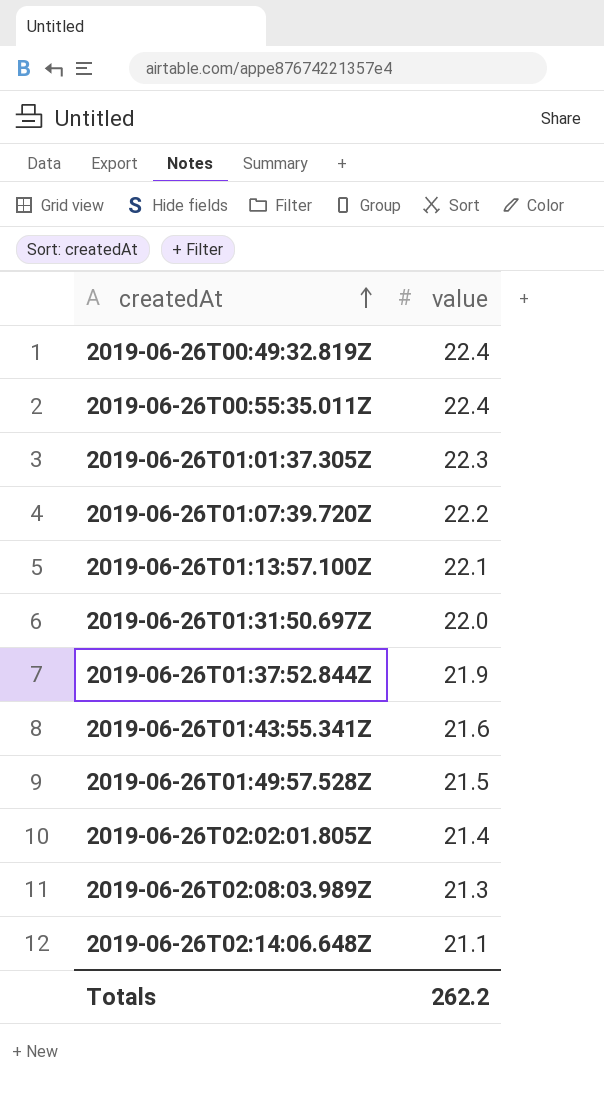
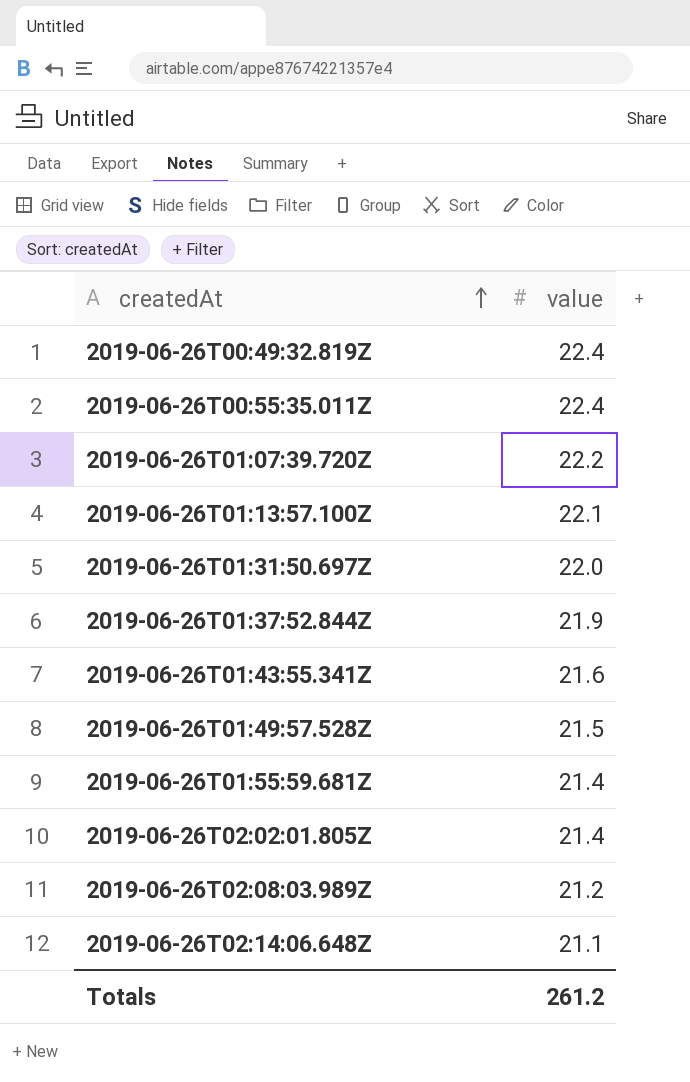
row 2019-06-26T01:01:37.305Z: 22.3 -> none
row 2019-06-26T01:55:59.681Z: none -> 21.4
2019-06-26T02:08:03.989Z | value: 21.3 -> 21.2
Totals | value: 262.2 -> 261.2

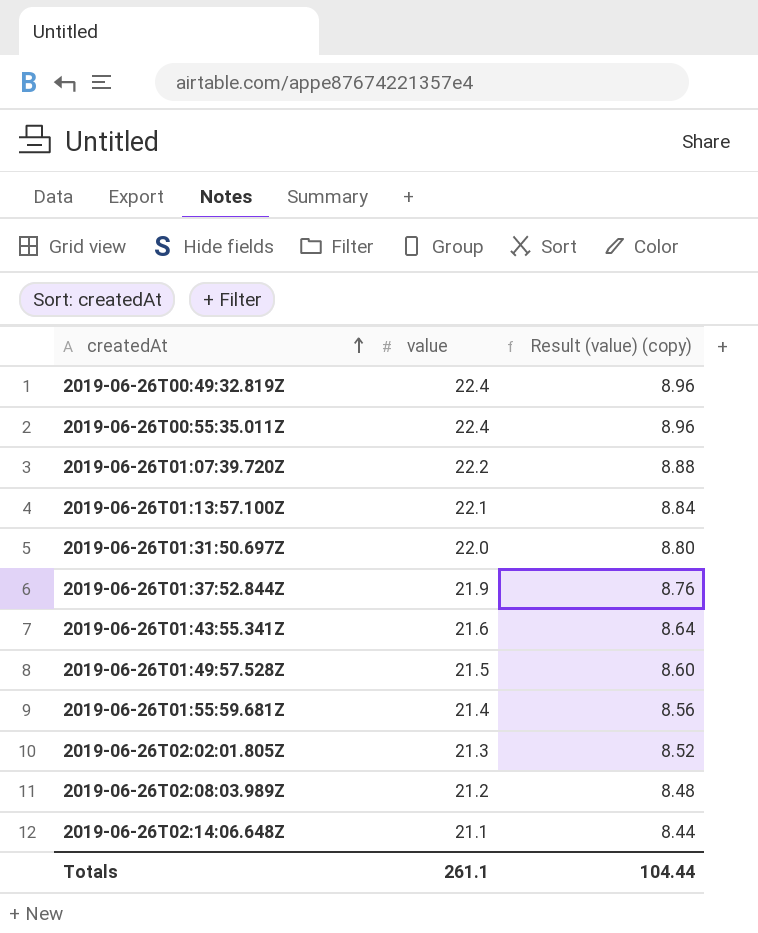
column Result (value) (copy) | formula: none -> [value] * 0.4
2019-06-26T02:02:01.805Z | value: 21.4 -> 21.3
Totals | value: 261.2 -> 261.1

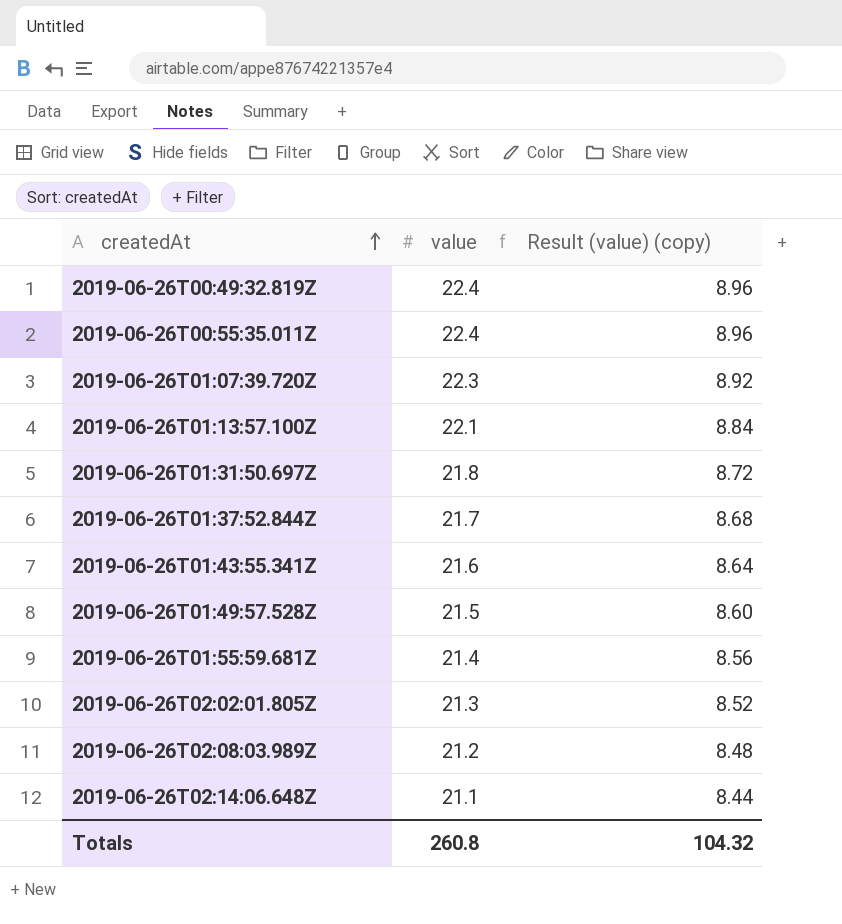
2019-06-26T01:07:39.720Z | value: 22.2 -> 22.3
2019-06-26T01:07:39.720Z | Result (value) (copy): 8.88 -> 8.92
2019-06-26T01:31:50.697Z | value: 22.0 -> 21.8
2019-06-26T01:31:50.697Z | Result (value) (copy): 8.80 -> 8.72
2019-06-26T01:37:52.844Z | value: 21.9 -> 21.7
2019-06-26T01:37:52.844Z | Result (value) (copy): 8.76 -> 8.68
Totals | value: 261.1 -> 260.8
Totals | Result (value) (copy): 104.44 -> 104.32

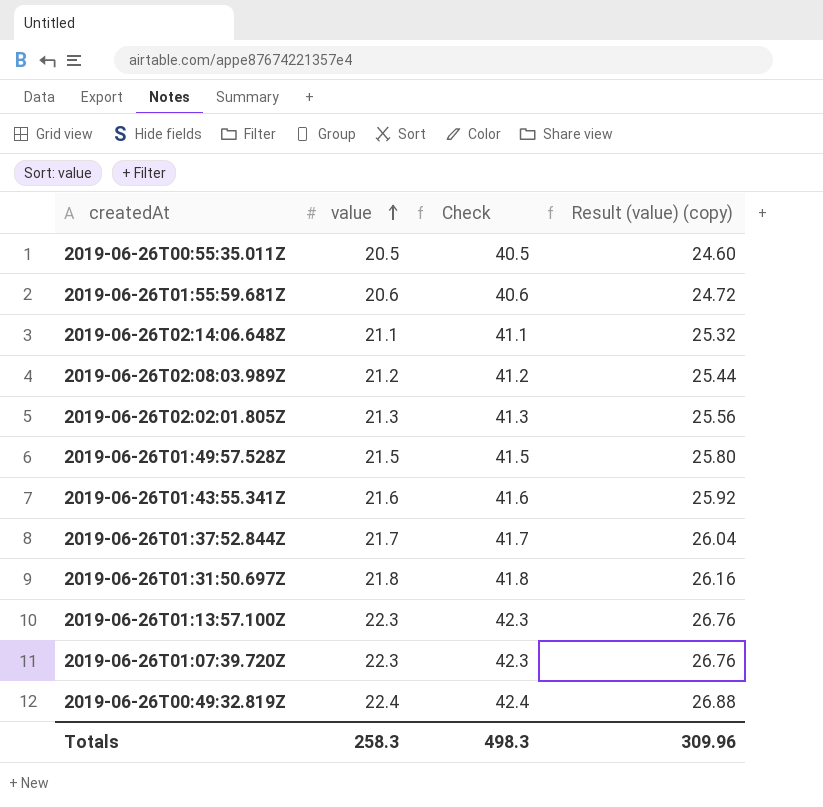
row order: createdAt ascending -> value ascending
column Check | formula: none -> [value] + 20
column Result (value) (copy) | formula: [value] * 0.4 -> [value] * 1.2
2019-06-26T00:55:35.011Z | value: 22.4 -> 20.5
2019-06-26T01:55:59.681Z | value: 21.4 -> 20.6
2019-06-26T01:13:57.100Z | value: 22.1 -> 22.3
Totals | value: 260.8 -> 258.3
Totals | Result (value) (copy): 104.32 -> 309.96

